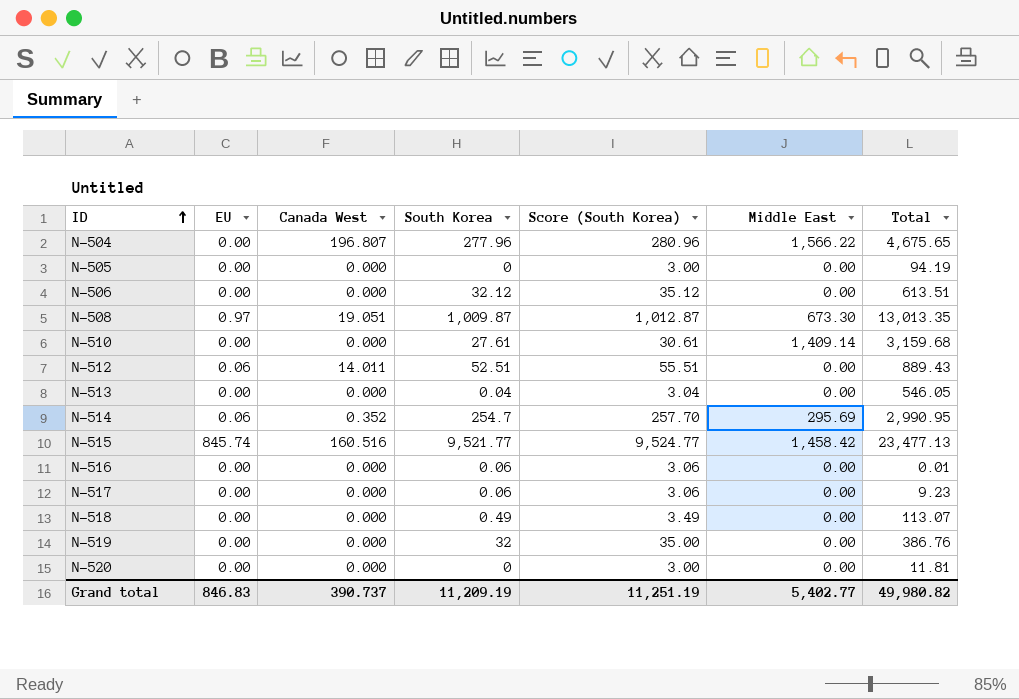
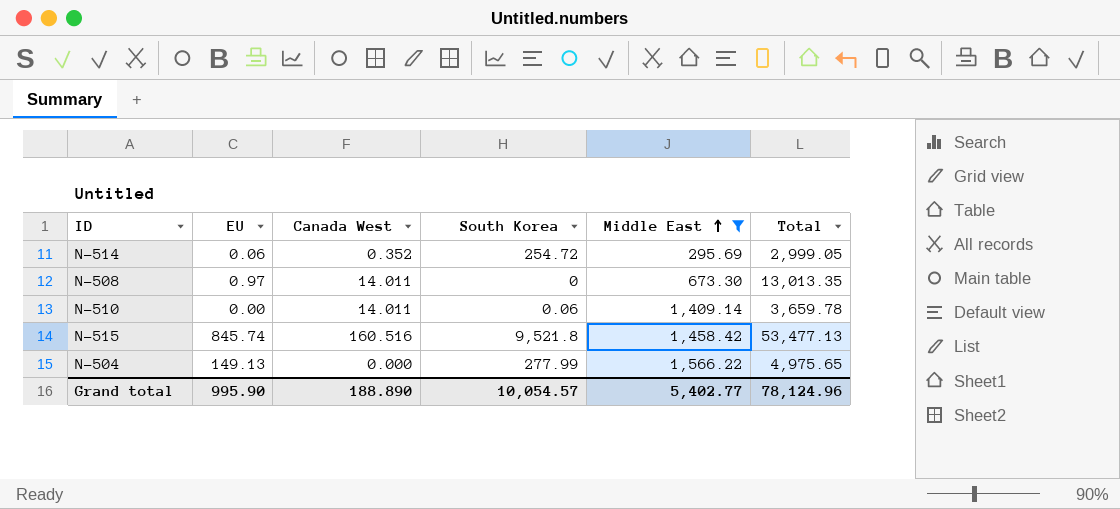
filter: none -> Middle East != 0.00
row order: ID ascending -> Middle East ascending
column Score (South Korea) | formula: [South Korea] + 3 -> none
N-514 | South Korea: 254.7 -> 254.72
N-514 | Total: 2,990.95 -> 2,999.05
N-508 | Canada West: 19.051 -> 14.011
N-508 | South Korea: 1,009.87 -> 0
N-510 | Canada West: 0.000 -> 14.011
N-510 | South Korea: 27.61 -> 0.06
N-510 | Total: 3,159.68 -> 3,659.78
N-515 | South Korea: 9,521.77 -> 9,521.8
N-515 | Total: 23,477.13 -> 53,477.13
N-504 | EU: 0.00 -> 149.13
N-504 | Canada West: 196.807 -> 0.000
N-504 | South Korea: 277.96 -> 277.99
N-504 | Total: 4,675.65 -> 4,975.65
Grand total | EU: 846.83 -> 995.90
Grand total | Canada West: 390.737 -> 188.890
Grand total | South Korea: 11,209.19 -> 10,054.57
Grand total | Total: 49,980.82 -> 78,124.96

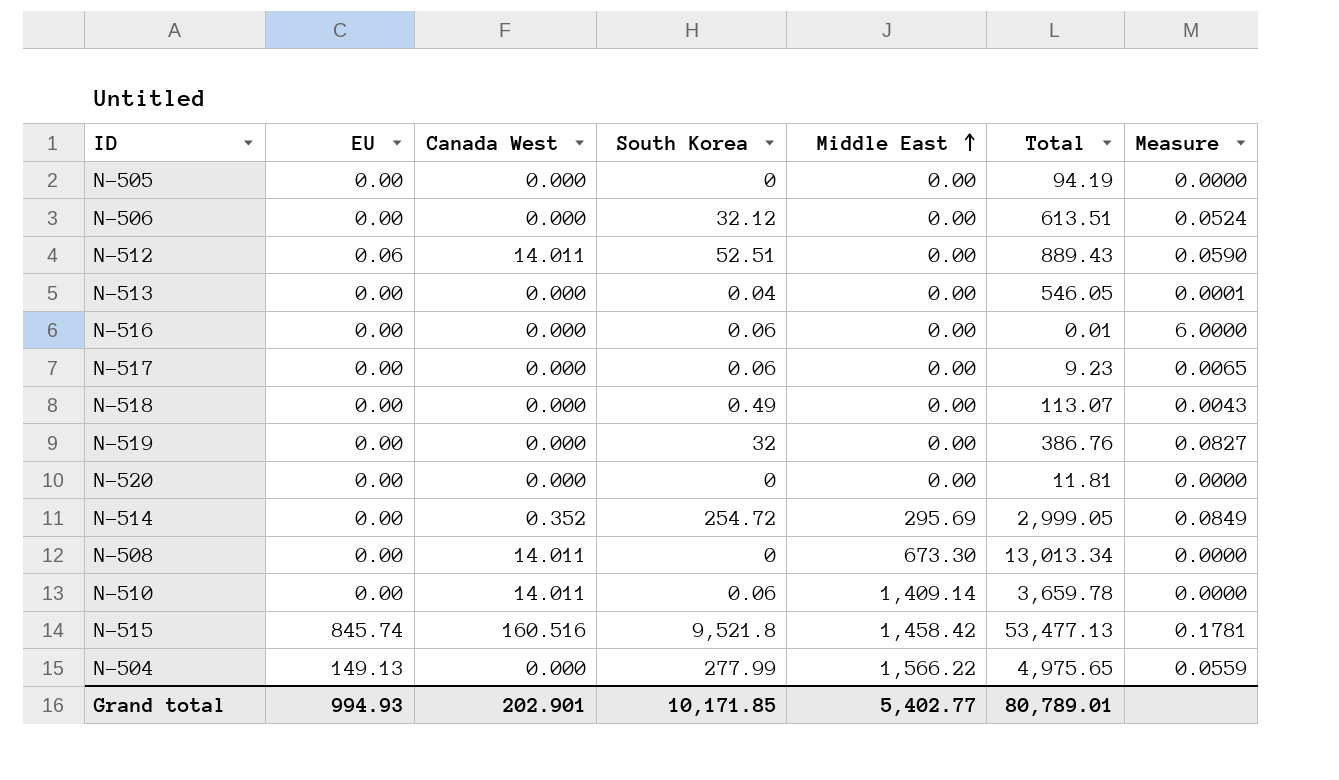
filter: Middle East != 0.00 -> none
column Measure | formula: none -> [South Korea] / [Total]
N-514 | EU: 0.06 -> 0.00
N-508 | EU: 0.97 -> 0.00
N-508 | Total: 13,013.35 -> 13,013.34
Grand total | EU: 995.90 -> 994.93
Grand total | Canada West: 188.890 -> 202.901
Grand total | South Korea: 10,054.57 -> 10,171.85
Grand total | Total: 78,124.96 -> 80,789.01

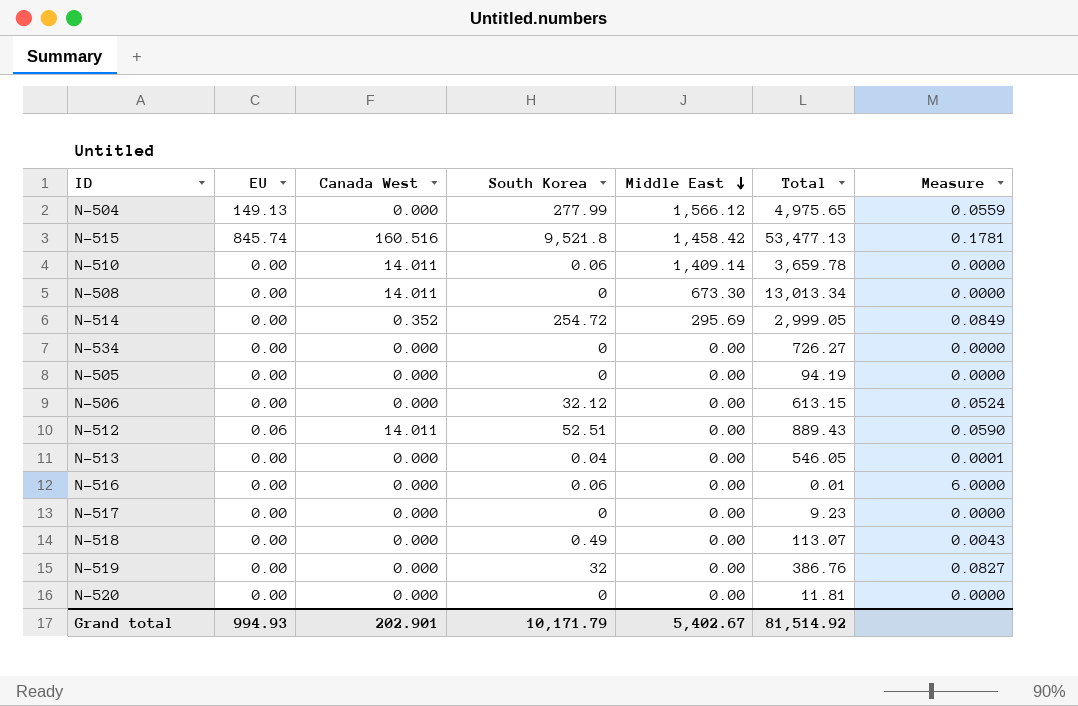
row order: Middle East ascending -> Middle East descending
N-504 | Middle East: 1,566.22 -> 1,566.12
row N-534: none -> 0.00 | 0.000 | 0 | 0.00 | 726.27 | 0.0000
N-506 | Total: 613.51 -> 613.15
N-517 | South Korea: 0.06 -> 0
N-517 | Measure: 0.0065 -> 0.0000
Grand total | South Korea: 10,171.85 -> 10,171.79
Grand total | Middle East: 5,402.77 -> 5,402.67
Grand total | Total: 80,789.01 -> 81,514.92

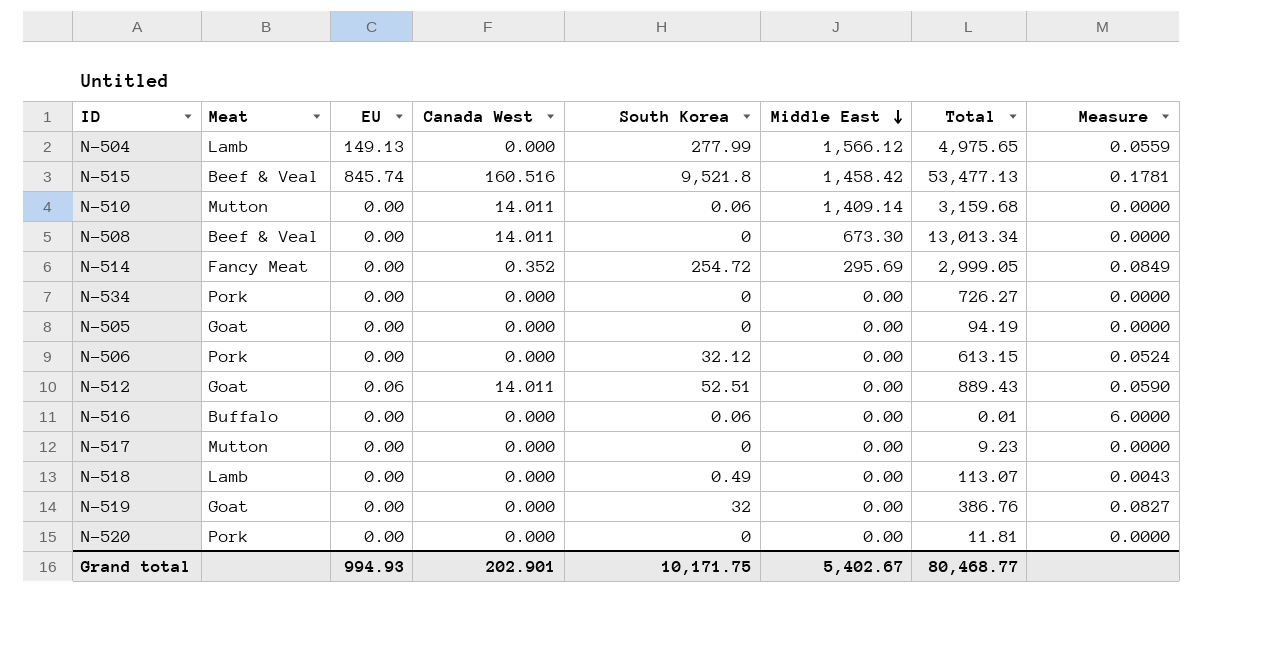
column Meat | position: none -> 2
row N-513: 0.00 | 0.000 | 0.04 | 0.00 | 546.05 | 0.0001 -> none
N-510 | Total: 3,659.78 -> 3,159.68
Grand total | South Korea: 10,171.79 -> 10,171.75
Grand total | Total: 81,514.92 -> 80,468.77

